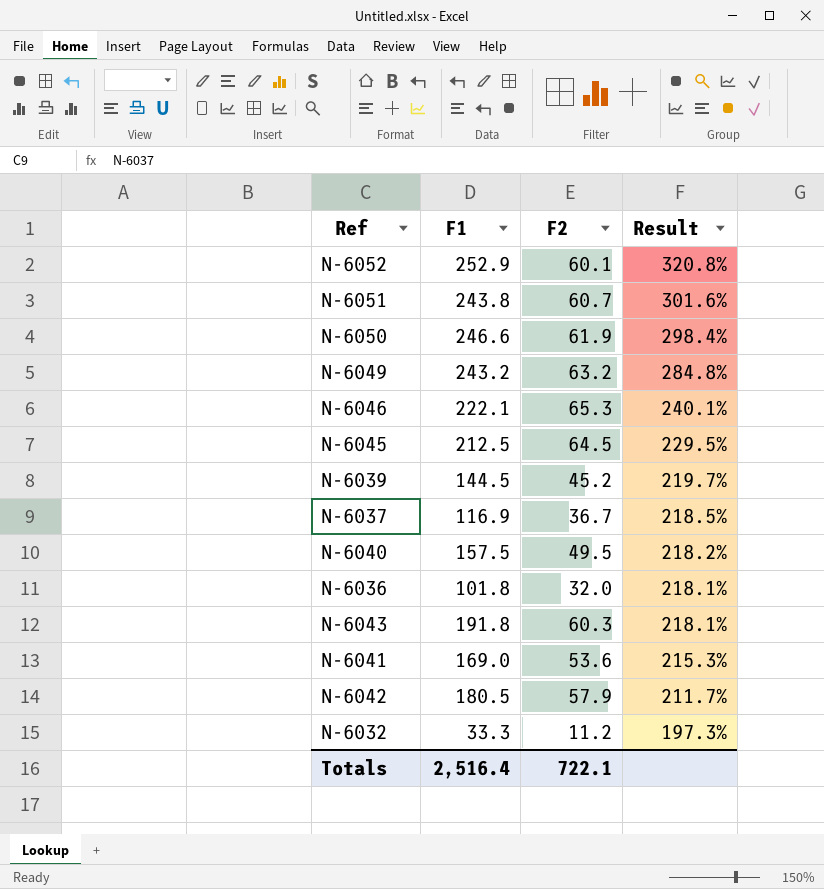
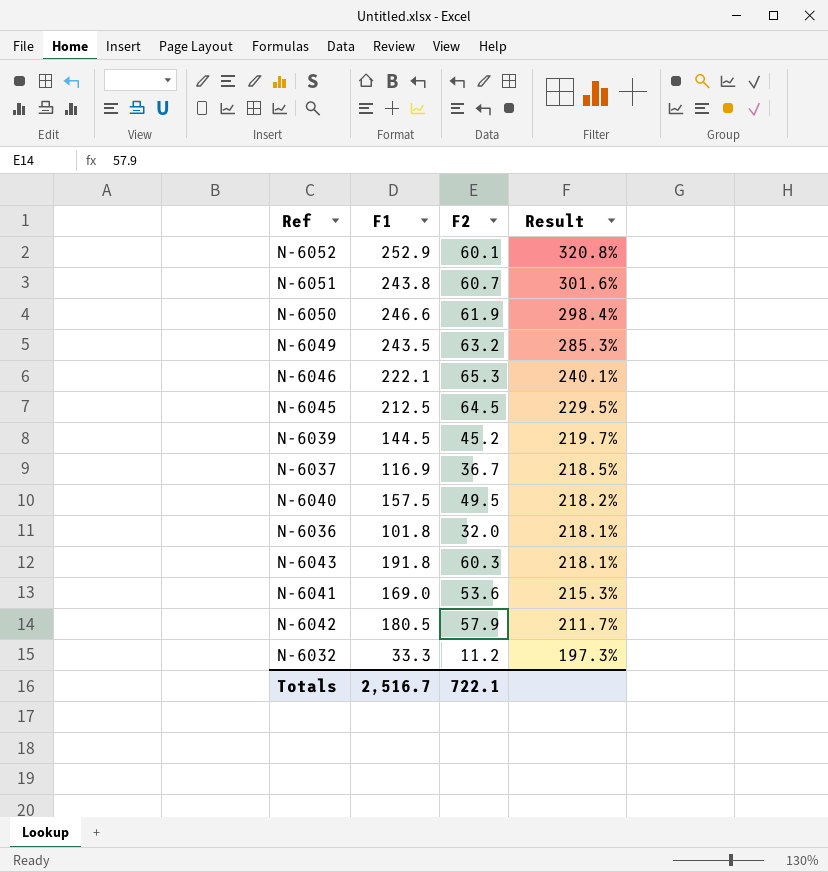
N-6049 | F1: 243.2 -> 243.5
N-6049 | Result: 284.8% -> 285.3%
Totals | F1: 2,516.4 -> 2,516.7

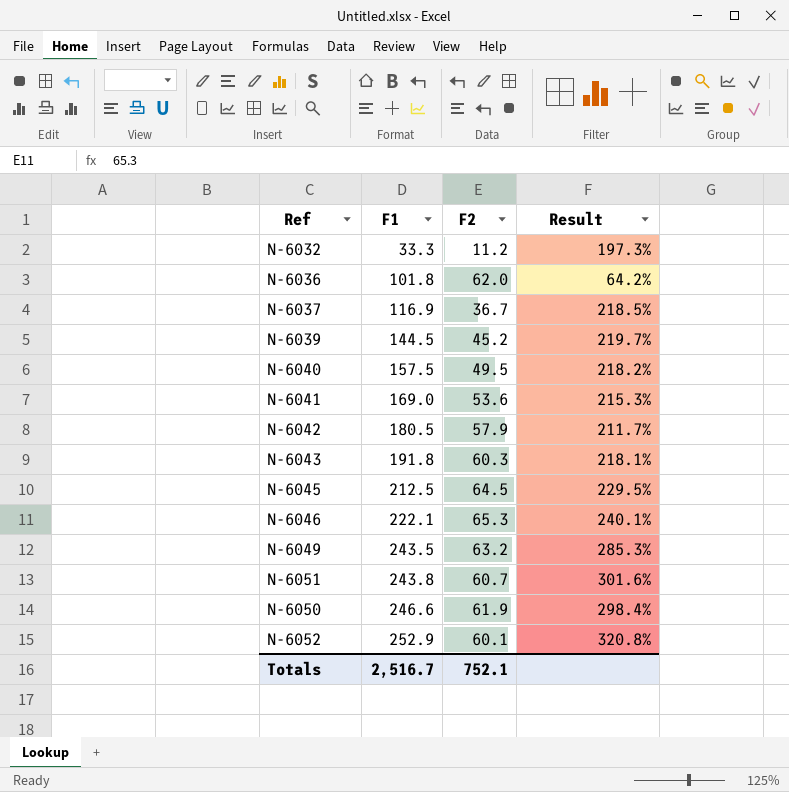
row order: Result descending -> F1 ascending
N-6036 | F2: 32.0 -> 62.0
N-6036 | Result: 218.1% -> 64.2%
Totals | F2: 722.1 -> 752.1

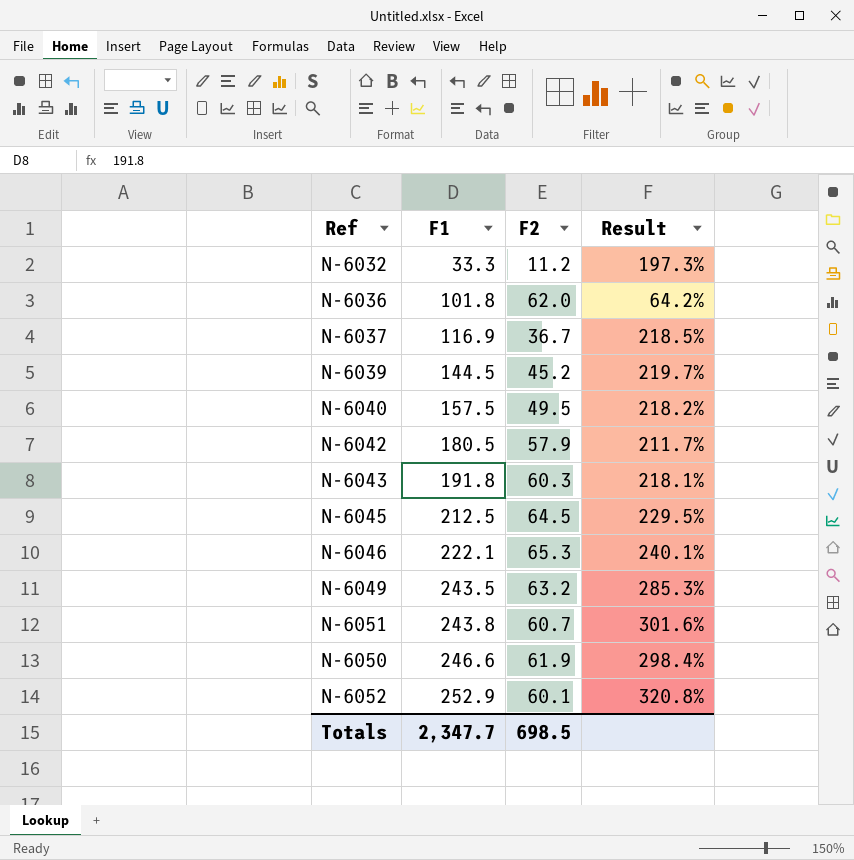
row N-6041: 169.0 | 53.6 | 215.3% -> none
Totals | F1: 2,516.7 -> 2,347.7
Totals | F2: 752.1 -> 698.5

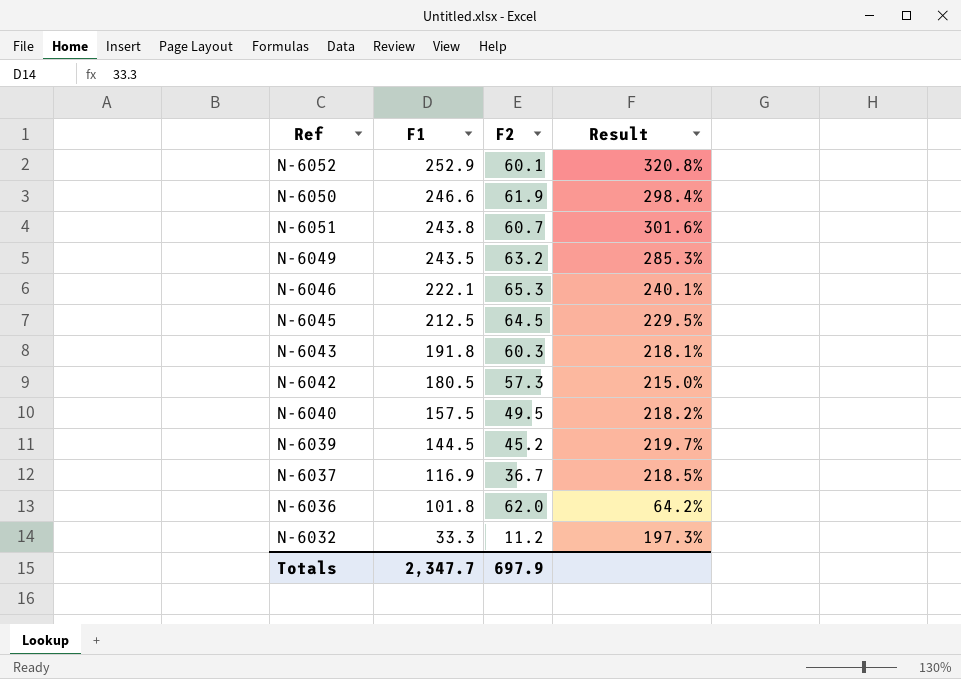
row order: F1 ascending -> F1 descending
N-6042 | F2: 57.9 -> 57.3
N-6042 | Result: 211.7% -> 215.0%
Totals | F2: 698.5 -> 697.9

